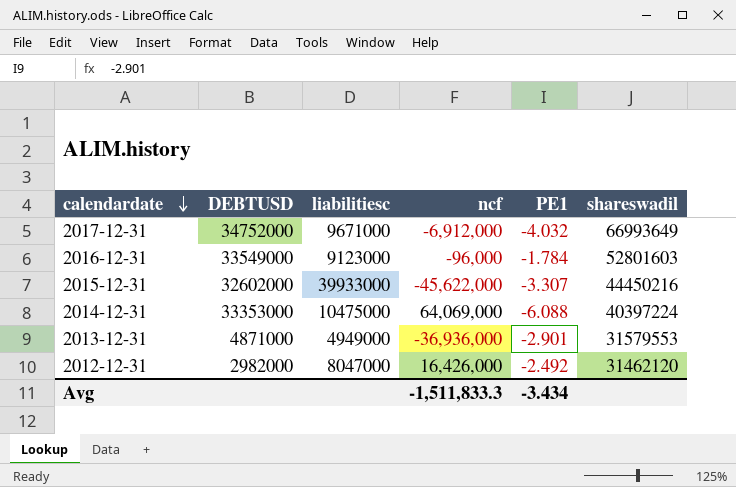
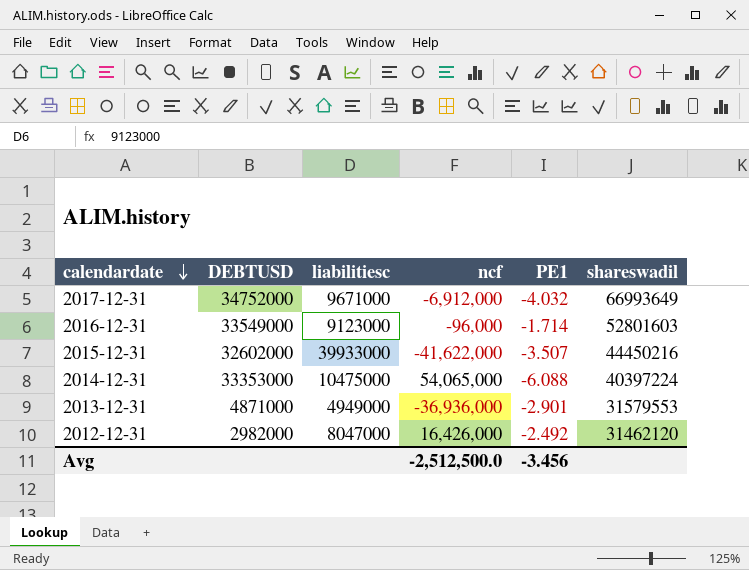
2016-12-31 | PE1: -1.784 -> -1.714
2015-12-31 | ncf: -45,622,000 -> -41,622,000
2015-12-31 | PE1: -3.307 -> -3.507
2014-12-31 | ncf: 64,069,000 -> 54,065,000
Avg | ncf: -1,511,833.3 -> -2,512,500.0
Avg | PE1: -3.434 -> -3.456

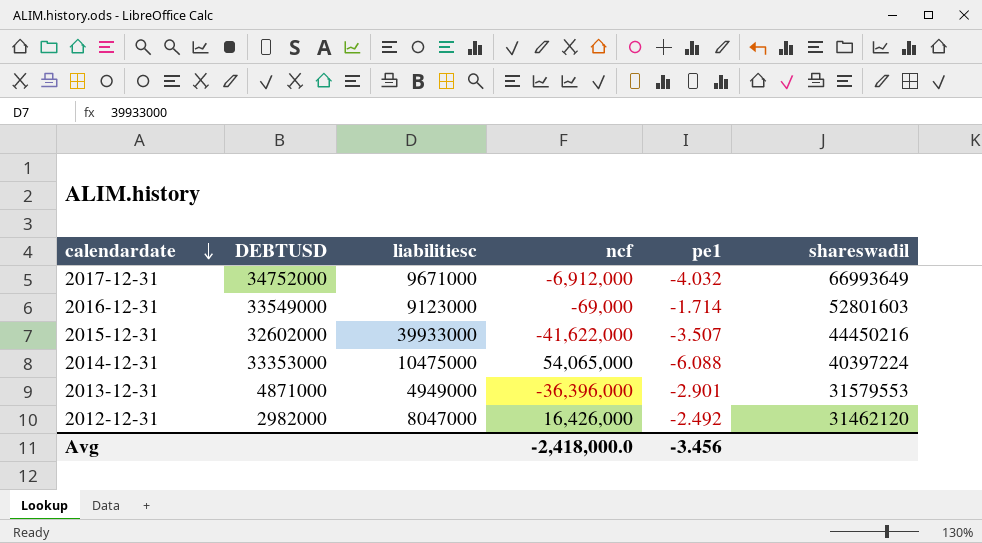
column name: PE1 -> pe1
2016-12-31 | ncf: -96,000 -> -69,000
2013-12-31 | ncf: -36,936,000 -> -36,396,000
Avg | ncf: -2,512,500.0 -> -2,418,000.0

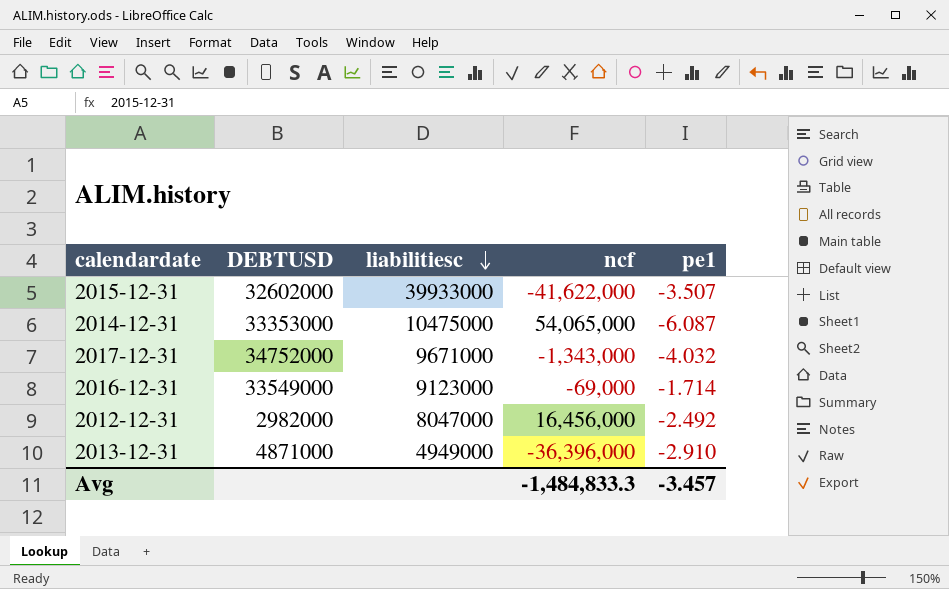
row order: calendardate descending -> liabilitiesc descending
column shareswadil | position: 6 -> none
2014-12-31 | pe1: -6.088 -> -6.087
2017-12-31 | ncf: -6,912,000 -> -1,343,000
2012-12-31 | ncf: 16,426,000 -> 16,456,000
2013-12-31 | pe1: -2.901 -> -2.910
Avg | ncf: -2,418,000.0 -> -1,484,833.3
Avg | pe1: -3.456 -> -3.457

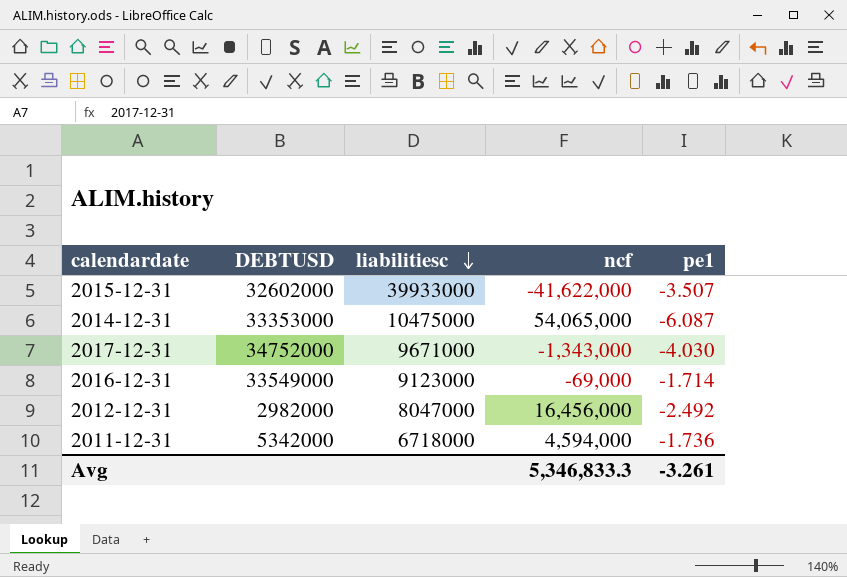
row 2013-12-31: 4871000 | 4949000 | -36,396,000 | -2.910 -> none
2017-12-31 | pe1: -4.032 -> -4.030
row 2011-12-31: none -> 5342000 | 6718000 | 4,594,000 | -1.736
Avg | ncf: -1,484,833.3 -> 5,346,833.3
Avg | pe1: -3.457 -> -3.261

